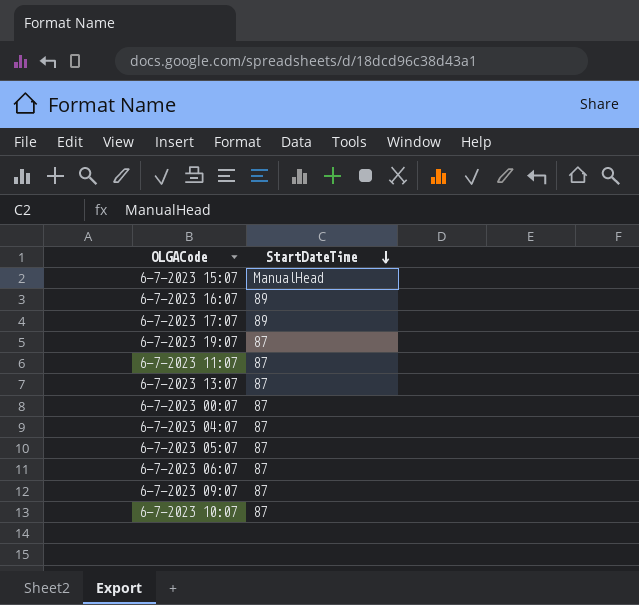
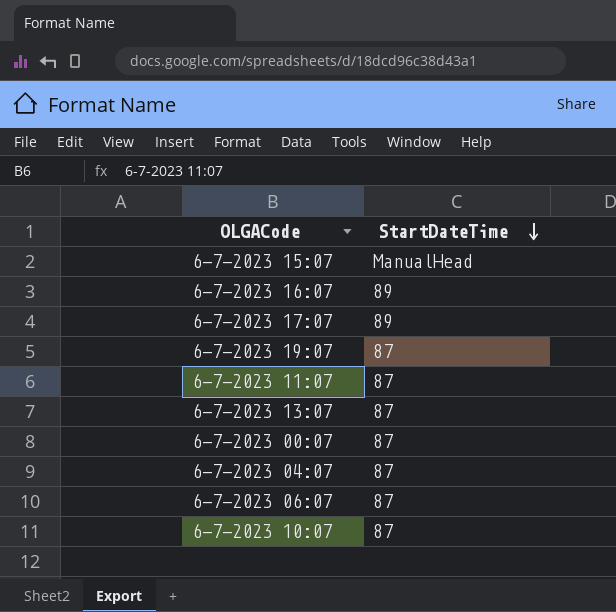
row 6-7-2023 05:07: 87 -> none
row 6-7-2023 09:07: 87 -> none

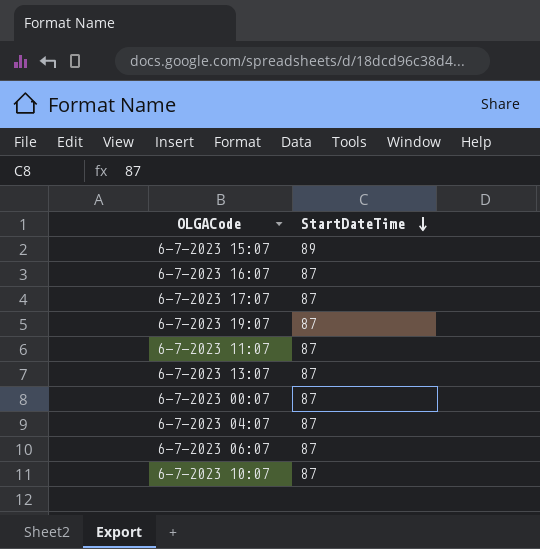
6-7-2023 15:07 | StartDateTime: ManualHead -> 89
6-7-2023 16:07 | StartDateTime: 89 -> 87
6-7-2023 17:07 | StartDateTime: 89 -> 87

